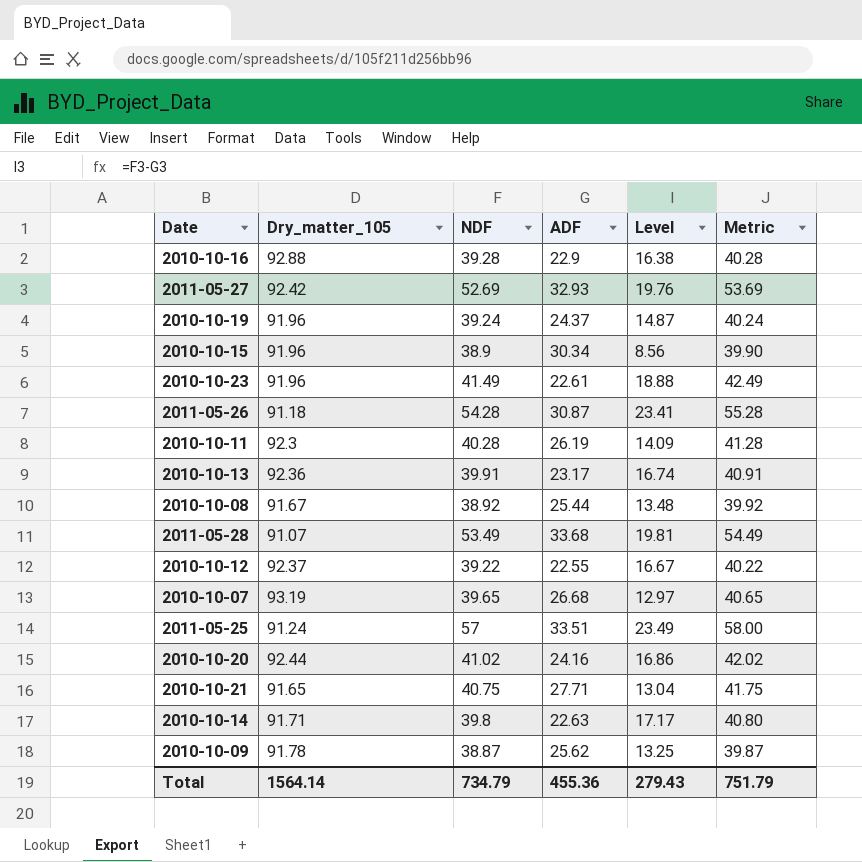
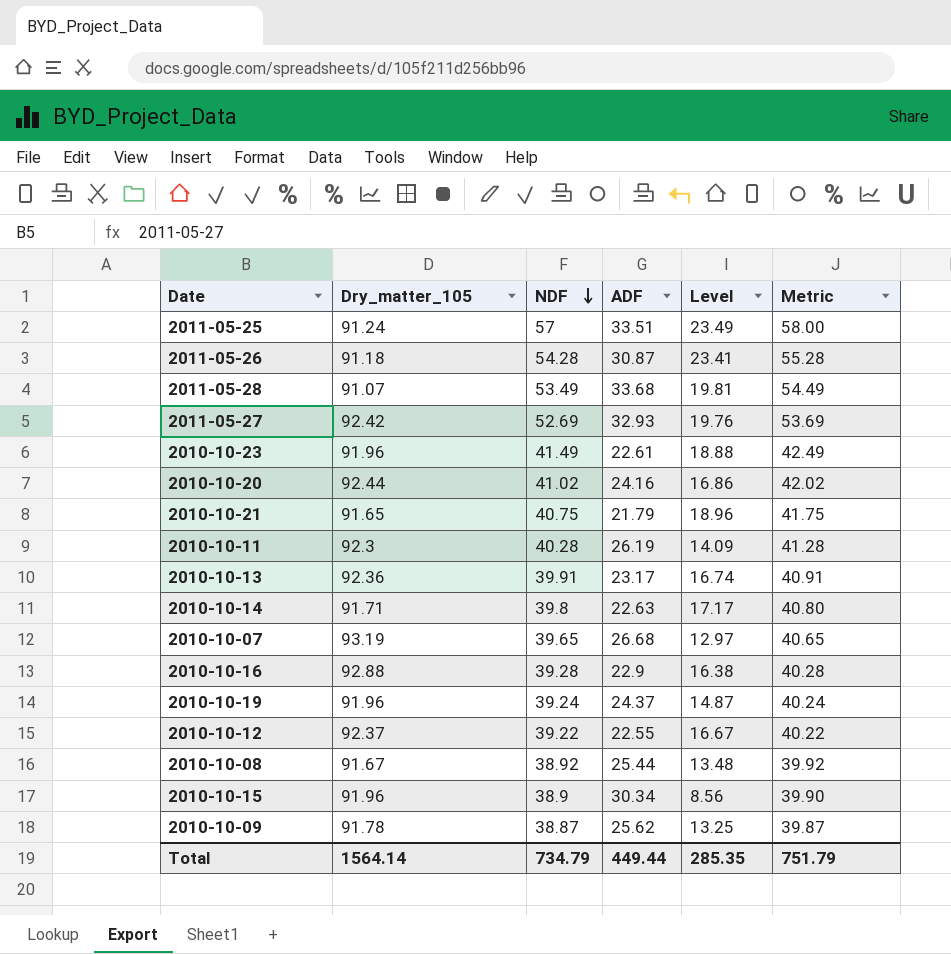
row order: none -> NDF descending
2010-10-21 | ADF: 27.71 -> 21.79
2010-10-21 | Level: 13.04 -> 18.96
Total | ADF: 455.36 -> 449.44
Total | Level: 279.43 -> 285.35

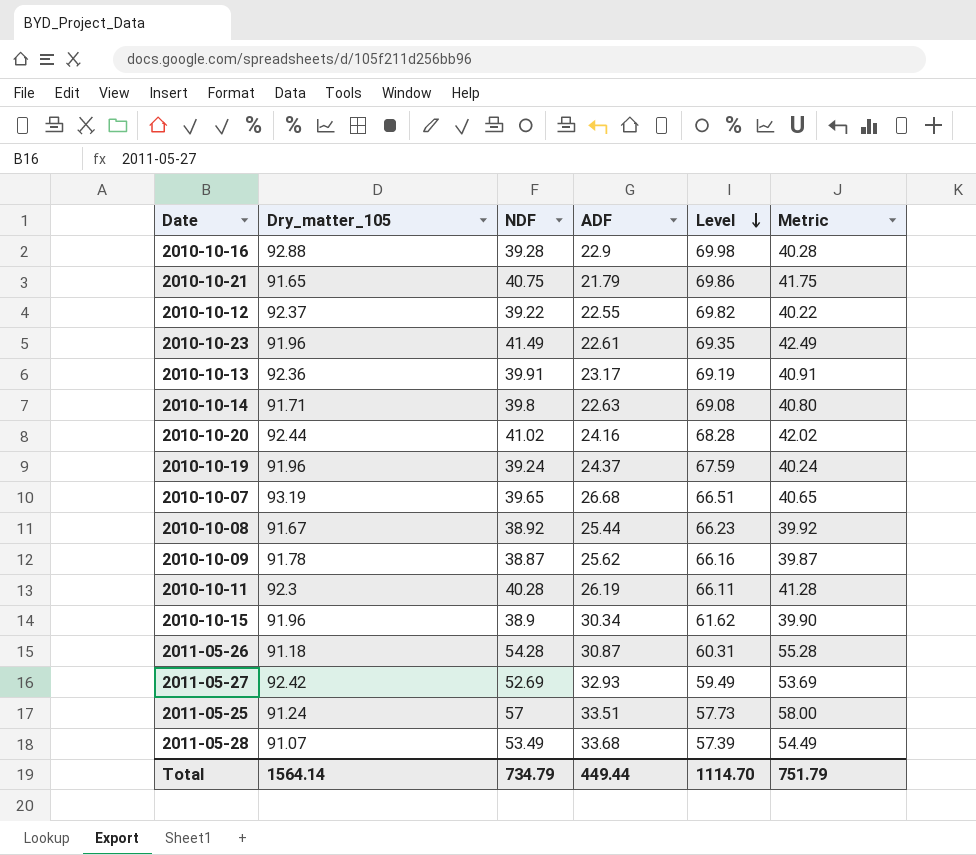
row order: NDF descending -> Level descending
column Level | formula: [NDF] - [ADF] -> [Dry_matter_105] - [ADF]
Total | Level: 285.35 -> 1114.70

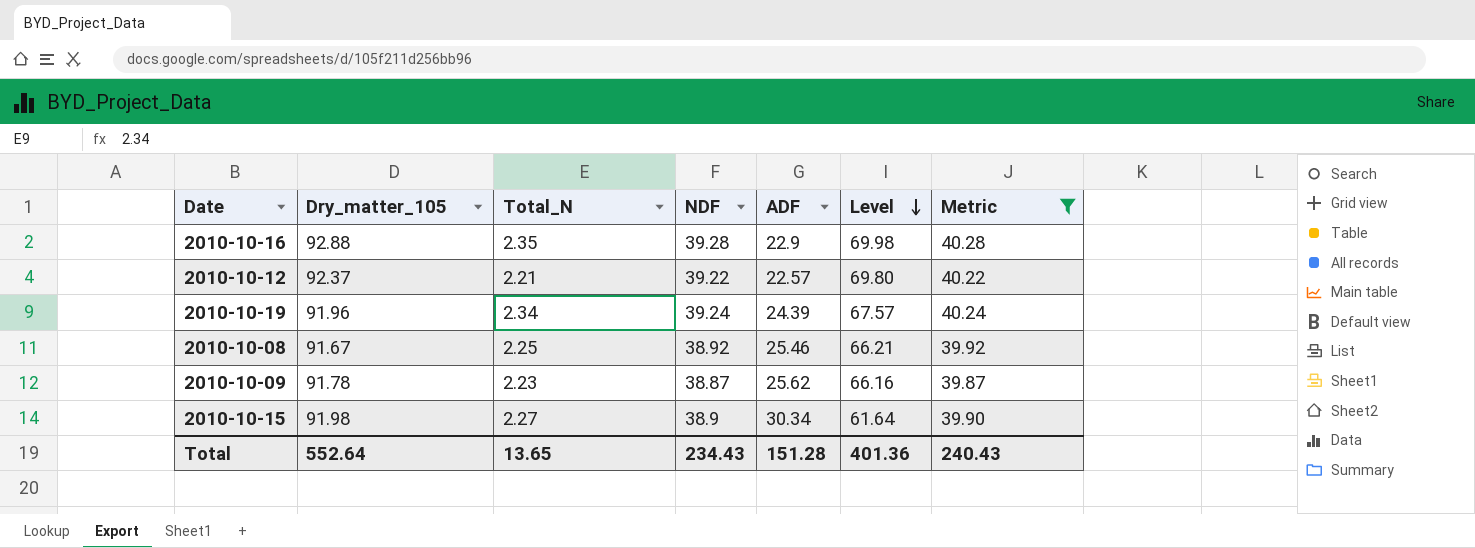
filter: none -> Metric <= 40.28
column Total_N | position: none -> 3
2010-10-12 | ADF: 22.55 -> 22.57
2010-10-12 | Level: 69.82 -> 69.80
2010-10-19 | ADF: 24.37 -> 24.39
2010-10-19 | Level: 67.59 -> 67.57
2010-10-08 | ADF: 25.44 -> 25.46
2010-10-08 | Level: 66.23 -> 66.21
2010-10-15 | Dry_matter_105: 91.96 -> 91.98
2010-10-15 | Level: 61.62 -> 61.64
Total | Dry_matter_105: 1564.14 -> 552.64
Total | NDF: 734.79 -> 234.43
Total | ADF: 449.44 -> 151.28
Total | Level: 1114.70 -> 401.36
Total | Metric: 751.79 -> 240.43

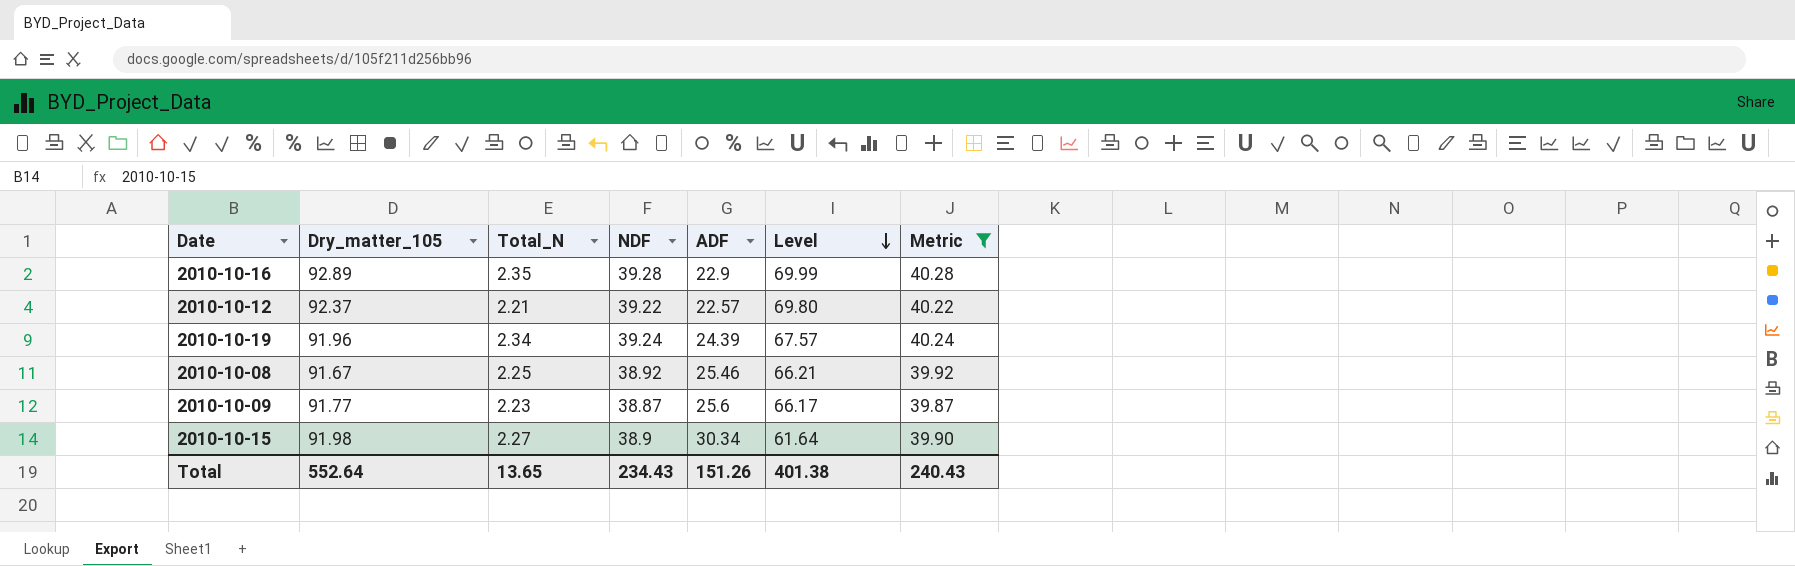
2010-10-16 | Dry_matter_105: 92.88 -> 92.89
2010-10-16 | Level: 69.98 -> 69.99
2010-10-09 | Dry_matter_105: 91.78 -> 91.77
2010-10-09 | ADF: 25.62 -> 25.6
2010-10-09 | Level: 66.16 -> 66.17
Total | ADF: 151.28 -> 151.26
Total | Level: 401.36 -> 401.38

